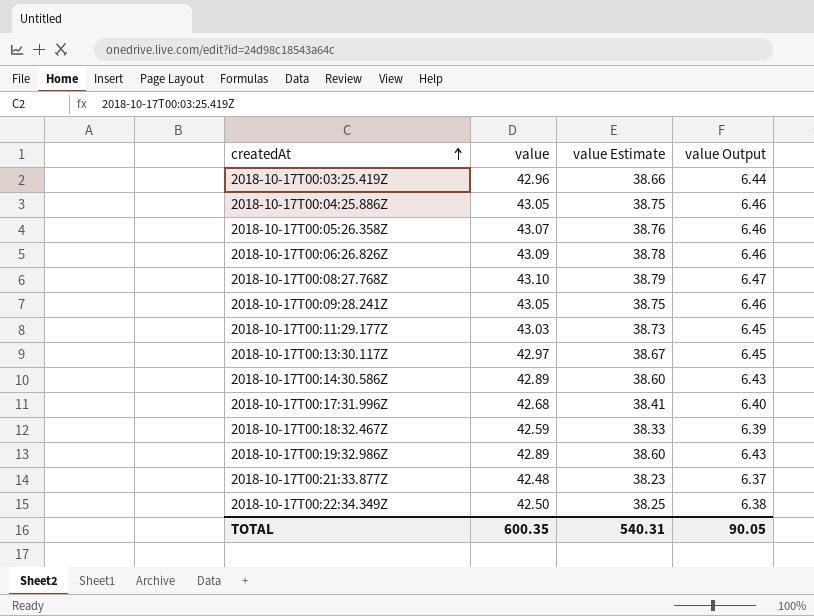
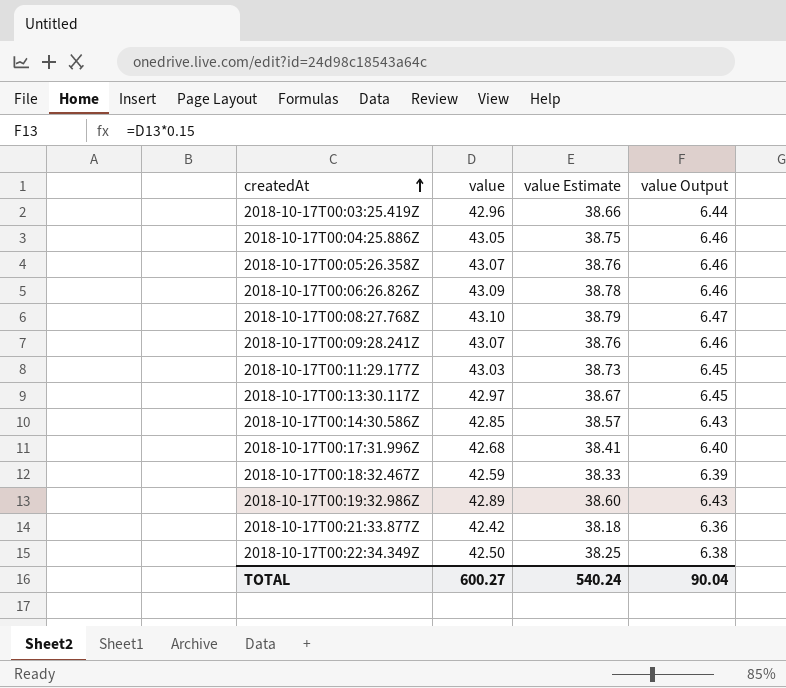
2018-10-17T00:09:28.241Z | value: 43.05 -> 43.07
2018-10-17T00:09:28.241Z | value Estimate: 38.75 -> 38.76
2018-10-17T00:14:30.586Z | value: 42.89 -> 42.85
2018-10-17T00:14:30.586Z | value Estimate: 38.60 -> 38.57
2018-10-17T00:21:33.877Z | value: 42.48 -> 42.42
2018-10-17T00:21:33.877Z | value Estimate: 38.23 -> 38.18
2018-10-17T00:21:33.877Z | value Output: 6.37 -> 6.36
TOTAL | value: 600.35 -> 600.27
TOTAL | value Estimate: 540.31 -> 540.24
TOTAL | value Output: 90.05 -> 90.04

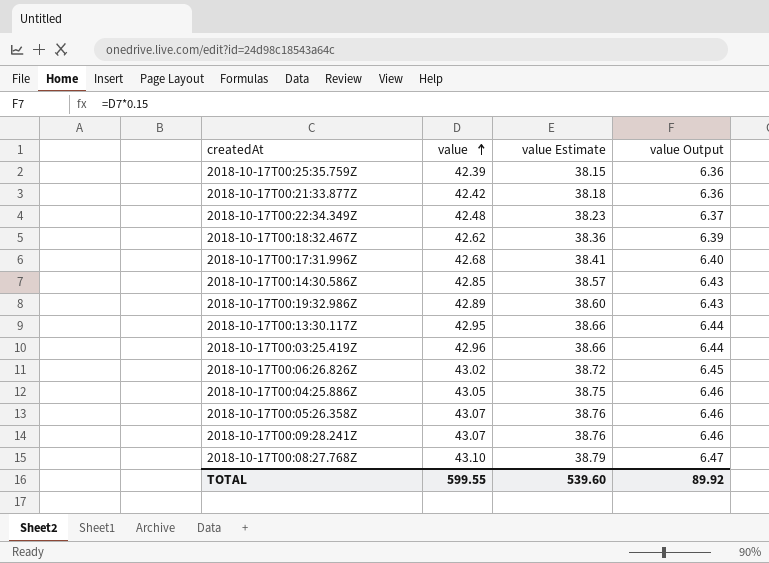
row order: createdAt ascending -> value ascending
row 2018-10-17T00:11:29.177Z: 43.03 | 38.73 | 6.45 -> none
row 2018-10-17T00:25:35.759Z: none -> 42.39 | 38.15 | 6.36
2018-10-17T00:22:34.349Z | value: 42.50 -> 42.48
2018-10-17T00:22:34.349Z | value Estimate: 38.25 -> 38.23
2018-10-17T00:22:34.349Z | value Output: 6.38 -> 6.37
2018-10-17T00:18:32.467Z | value: 42.59 -> 42.62
2018-10-17T00:18:32.467Z | value Estimate: 38.33 -> 38.36
2018-10-17T00:13:30.117Z | value: 42.97 -> 42.95
2018-10-17T00:13:30.117Z | value Estimate: 38.67 -> 38.66
2018-10-17T00:13:30.117Z | value Output: 6.45 -> 6.44
2018-10-17T00:06:26.826Z | value: 43.09 -> 43.02
2018-10-17T00:06:26.826Z | value Estimate: 38.78 -> 38.72
2018-10-17T00:06:26.826Z | value Output: 6.46 -> 6.45
TOTAL | value: 600.27 -> 599.55
TOTAL | value Estimate: 540.24 -> 539.60
TOTAL | value Output: 90.04 -> 89.92

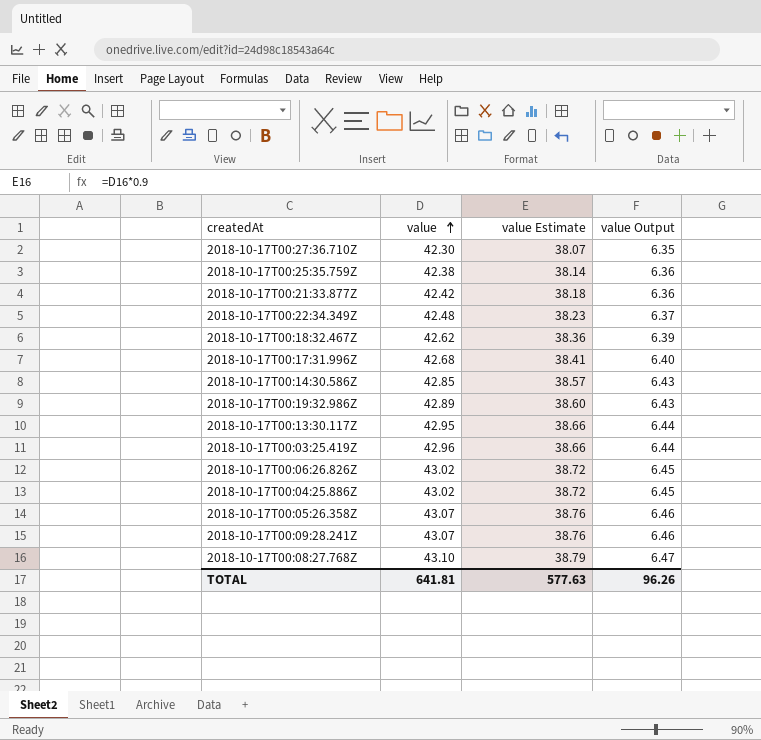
row 2018-10-17T00:27:36.710Z: none -> 42.30 | 38.07 | 6.35
2018-10-17T00:25:35.759Z | value: 42.39 -> 42.38
2018-10-17T00:25:35.759Z | value Estimate: 38.15 -> 38.14
2018-10-17T00:04:25.886Z | value: 43.05 -> 43.02
2018-10-17T00:04:25.886Z | value Estimate: 38.75 -> 38.72
2018-10-17T00:04:25.886Z | value Output: 6.46 -> 6.45
TOTAL | value: 599.55 -> 641.81
TOTAL | value Estimate: 539.60 -> 577.63
TOTAL | value Output: 89.92 -> 96.26

